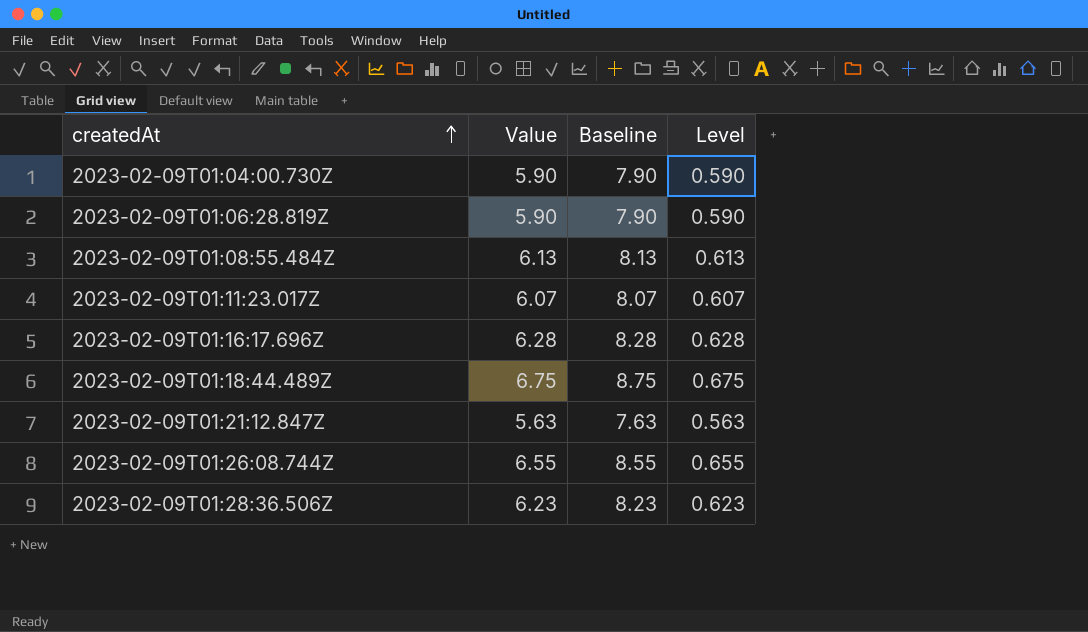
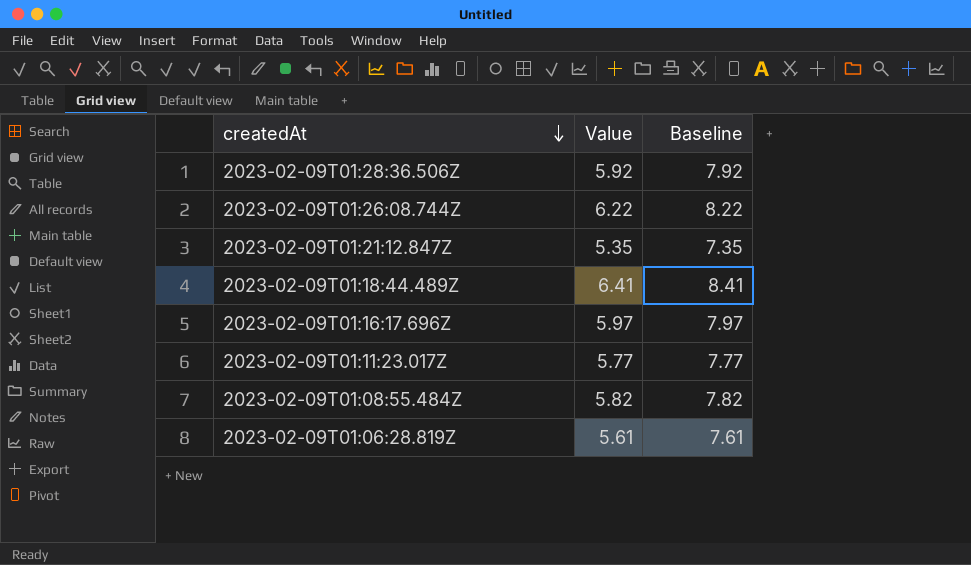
row order: createdAt ascending -> createdAt descending
column Level | formula: [Value] * 0.1 -> none
row 2023-02-09T01:04:00.730Z: 5.90 | 7.90 | 0.590 -> none
2023-02-09T01:28:36.506Z | Value: 6.23 -> 5.92
2023-02-09T01:28:36.506Z | Baseline: 8.23 -> 7.92
2023-02-09T01:26:08.744Z | Value: 6.55 -> 6.22
2023-02-09T01:26:08.744Z | Baseline: 8.55 -> 8.22
2023-02-09T01:21:12.847Z | Value: 5.63 -> 5.35
2023-02-09T01:21:12.847Z | Baseline: 7.63 -> 7.35
2023-02-09T01:18:44.489Z | Value: 6.75 -> 6.41
2023-02-09T01:18:44.489Z | Baseline: 8.75 -> 8.41
2023-02-09T01:16:17.696Z | Value: 6.28 -> 5.97
2023-02-09T01:16:17.696Z | Baseline: 8.28 -> 7.97
2023-02-09T01:11:23.017Z | Value: 6.07 -> 5.77
2023-02-09T01:11:23.017Z | Baseline: 8.07 -> 7.77
2023-02-09T01:08:55.484Z | Value: 6.13 -> 5.82
2023-02-09T01:08:55.484Z | Baseline: 8.13 -> 7.82
2023-02-09T01:06:28.819Z | Value: 5.90 -> 5.61
2023-02-09T01:06:28.819Z | Baseline: 7.90 -> 7.61

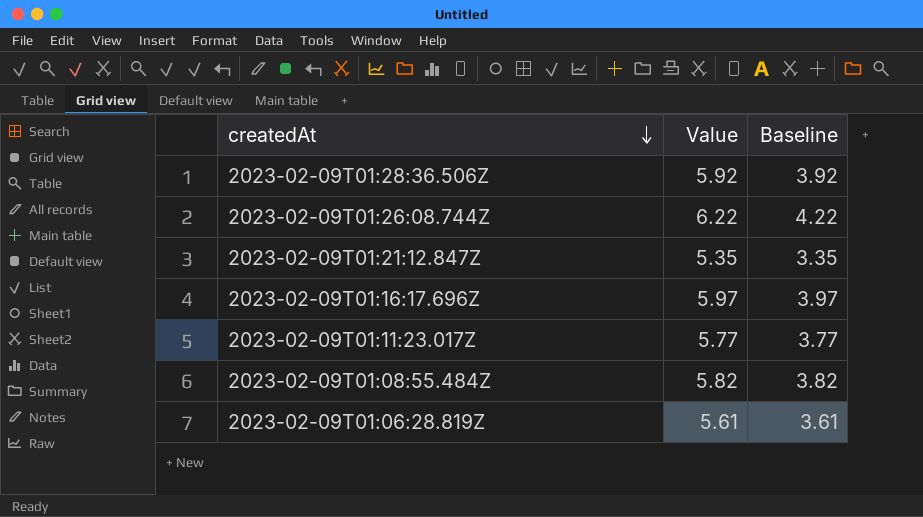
column Baseline | formula: [Value] + 2 -> [Value] - 2
row 2023-02-09T01:18:44.489Z: 6.41 | 8.41 -> none

